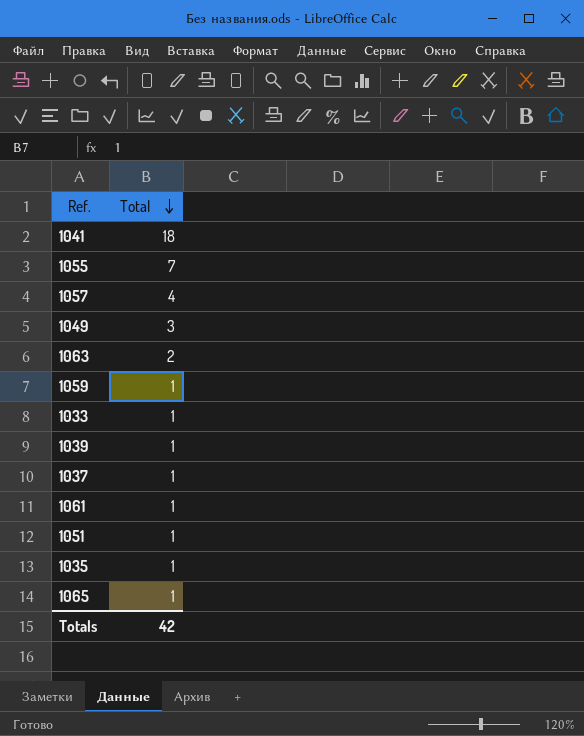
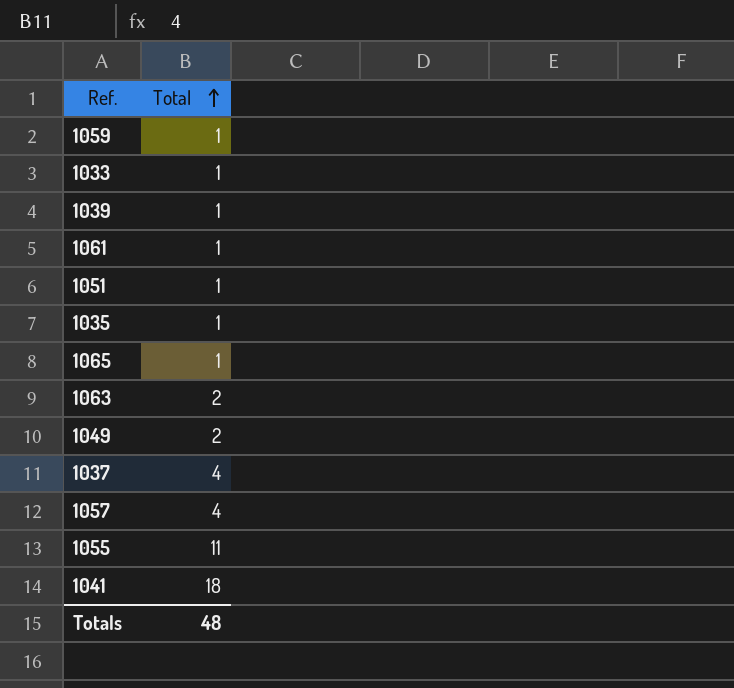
row order: Total descending -> Total ascending
1049 | Total: 3 -> 2
1037 | Total: 1 -> 4
1055 | Total: 7 -> 11
Totals | Total: 42 -> 48

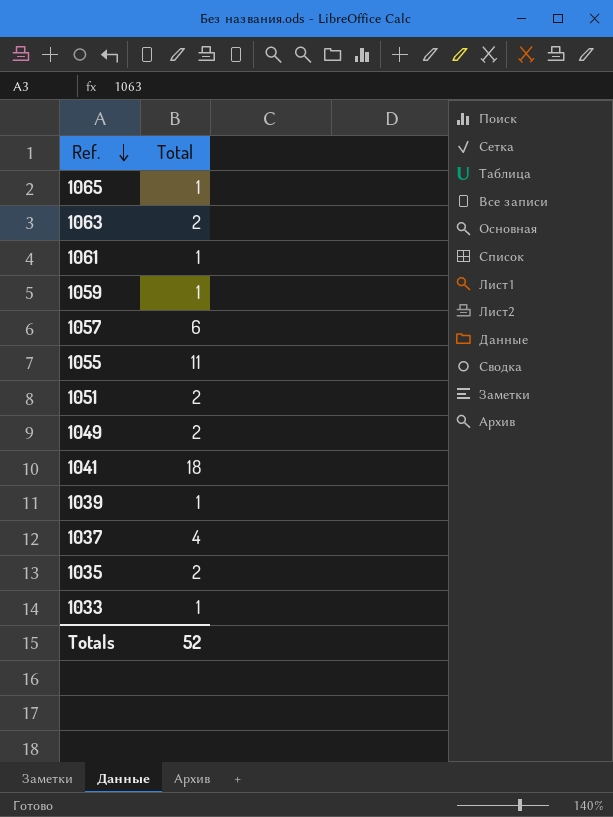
row order: Total ascending -> Ref. descending
1057 | Total: 4 -> 6
1051 | Total: 1 -> 2
1035 | Total: 1 -> 2
Totals | Total: 48 -> 52

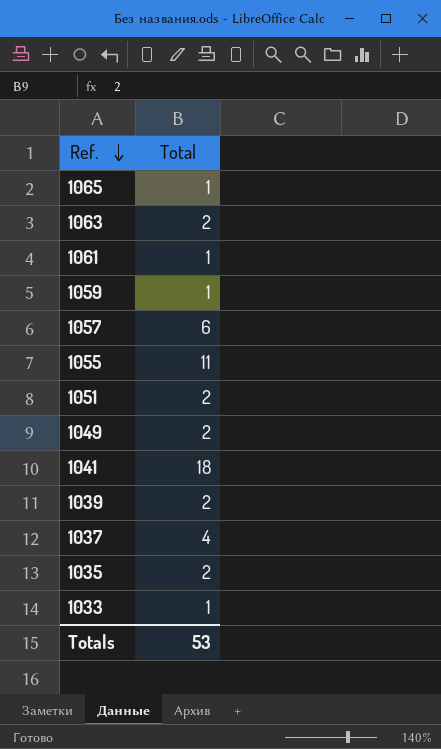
1039 | Total: 1 -> 2
Totals | Total: 52 -> 53

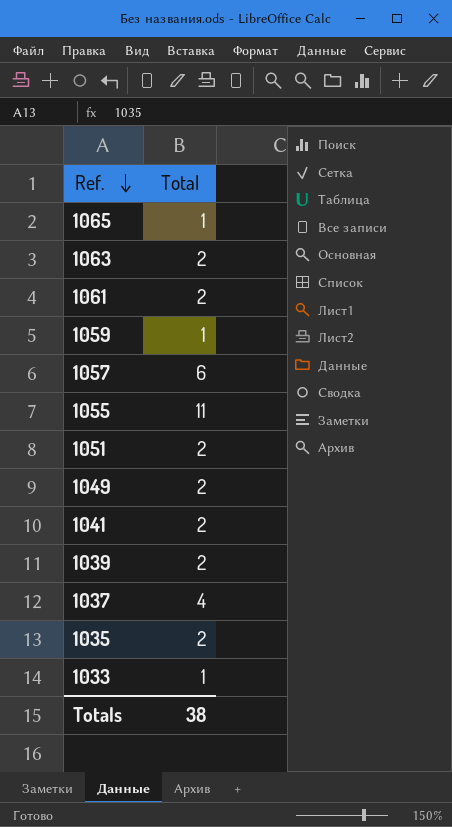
1061 | Total: 1 -> 2
1041 | Total: 18 -> 2
Totals | Total: 53 -> 38

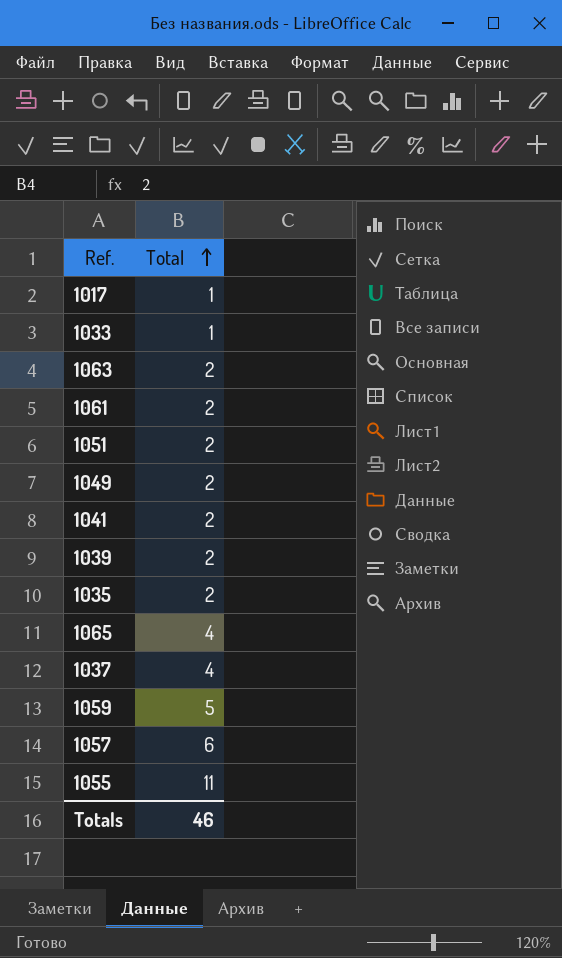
row order: Ref. descending -> Total ascending
row 1017: none -> 1
1065 | Total: 1 -> 4
1059 | Total: 1 -> 5
Totals | Total: 38 -> 46

